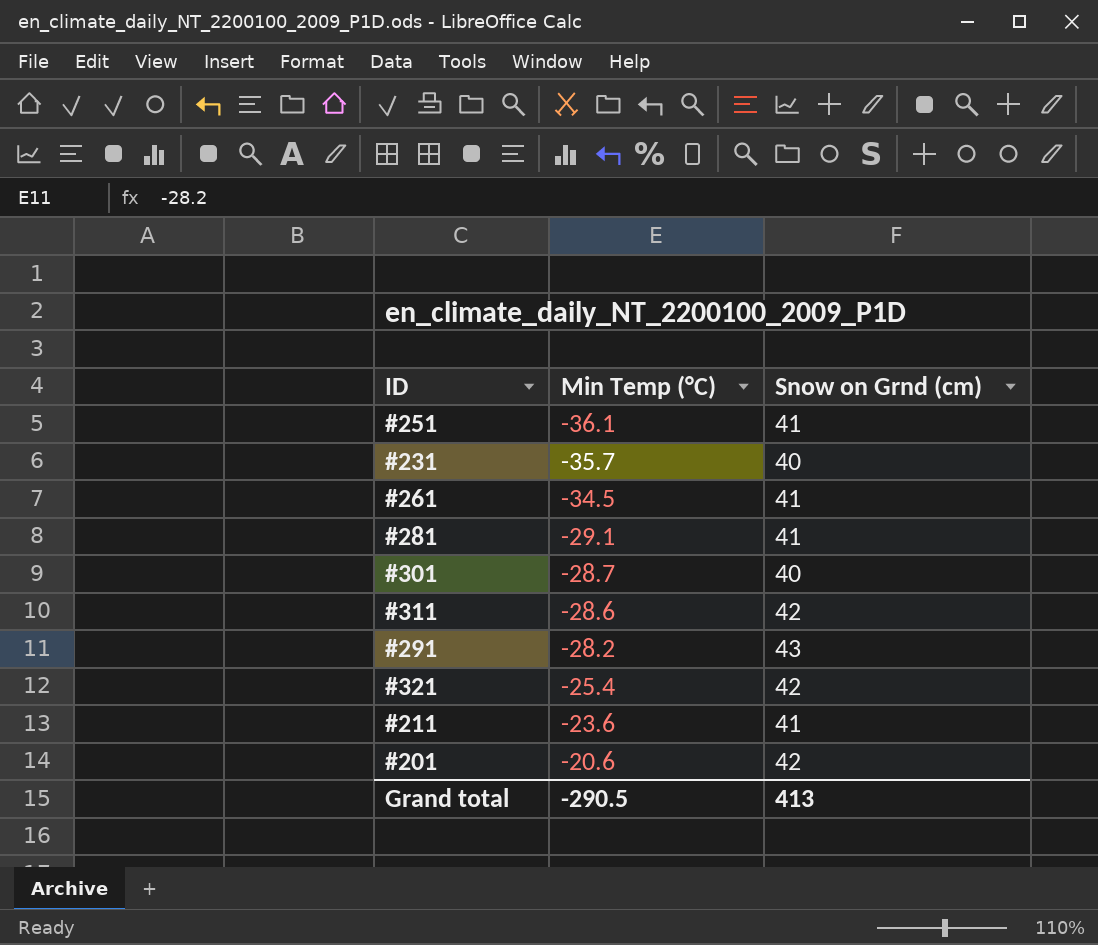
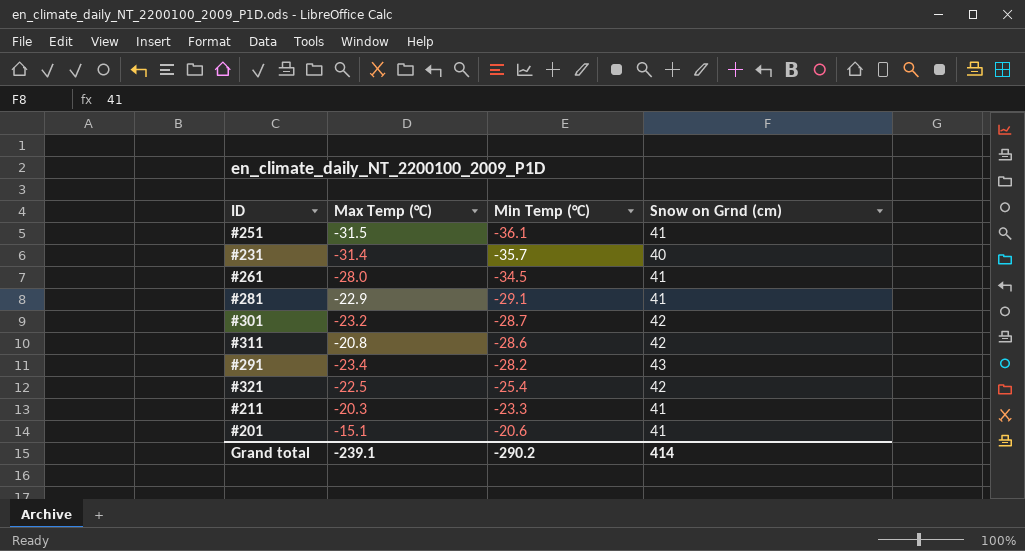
column Max Temp (°C) | position: none -> 2
#301 | Snow on Grnd (cm): 40 -> 42
#211 | Min Temp (°C): -23.6 -> -23.3
#201 | Snow on Grnd (cm): 42 -> 41
Grand total | Min Temp (°C): -290.5 -> -290.2
Grand total | Snow on Grnd (cm): 413 -> 414

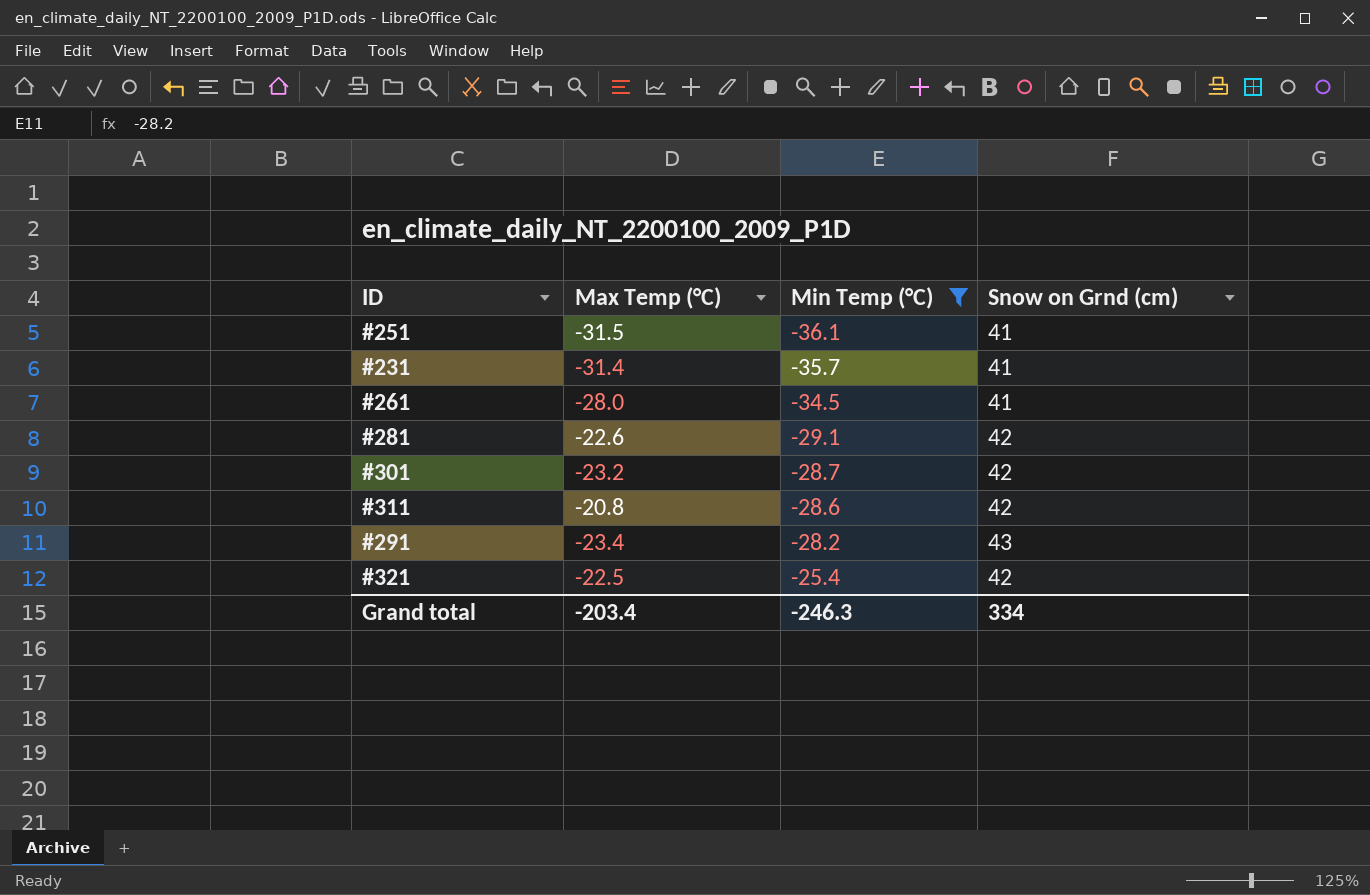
filter: none -> Min Temp (°C) <= -25.4
#231 | Snow on Grnd (cm): 40 -> 41
#281 | Max Temp (°C): -22.9 -> -22.6
#281 | Snow on Grnd (cm): 41 -> 42
Grand total | Max Temp (°C): -239.1 -> -203.4
Grand total | Min Temp (°C): -290.2 -> -246.3
Grand total | Snow on Grnd (cm): 414 -> 334

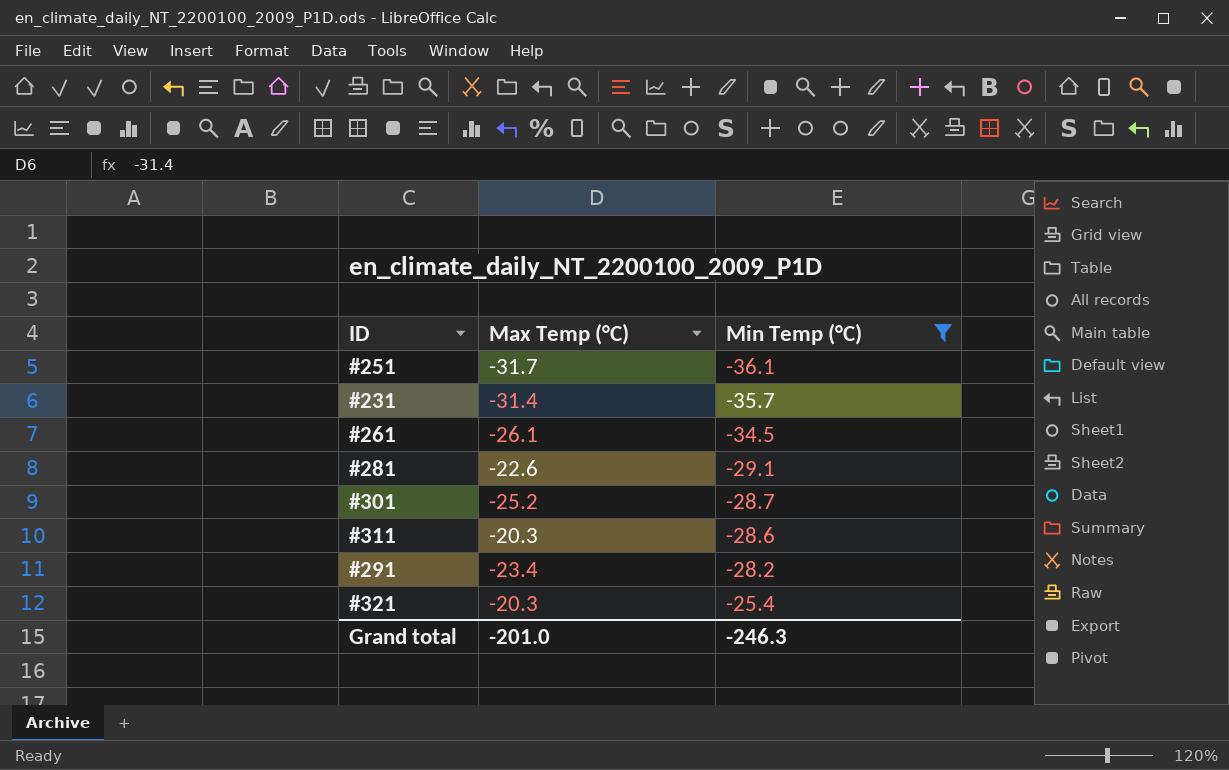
column Snow on Grnd (cm) | position: 4 -> none
#251 | Max Temp (°C): -31.5 -> -31.7
#261 | Max Temp (°C): -28.0 -> -26.1
#301 | Max Temp (°C): -23.2 -> -25.2
#311 | Max Temp (°C): -20.8 -> -20.3
#321 | Max Temp (°C): -22.5 -> -20.3
Grand total | Max Temp (°C): -203.4 -> -201.0

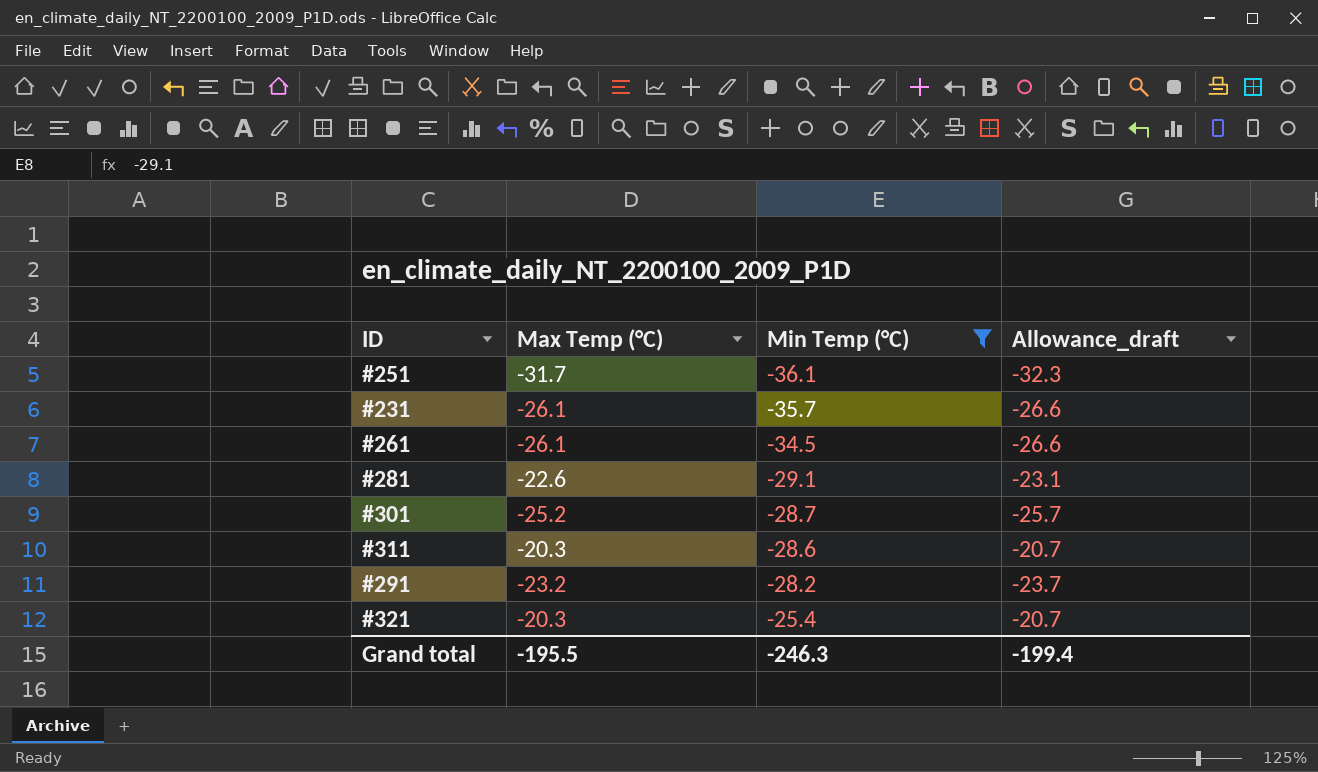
column Allowance_draft | formula: none -> [Max Temp (°C)] * 1.02
#231 | Max Temp (°C): -31.4 -> -26.1
#291 | Max Temp (°C): -23.4 -> -23.2
Grand total | Max Temp (°C): -201.0 -> -195.5

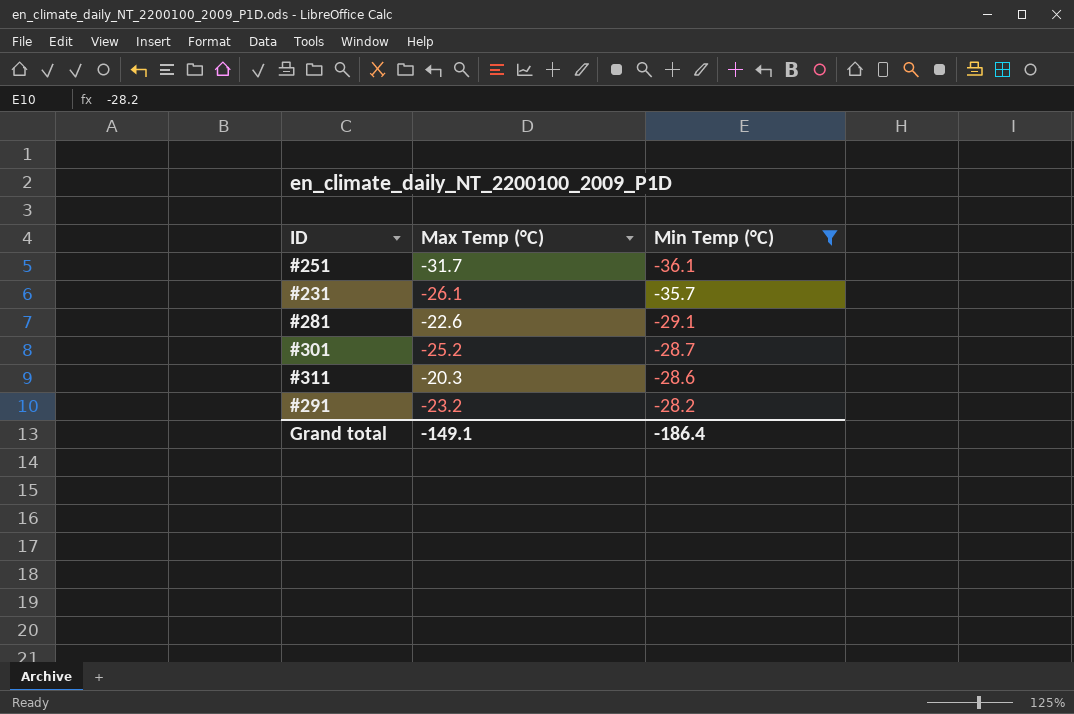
column Allowance_draft | formula: [Max Temp (°C)] * 1.02 -> none
row #261: -26.1 | -34.5 | -26.6 -> none
row #321: -20.3 | -25.4 | -20.7 -> none
Grand total | Max Temp (°C): -195.5 -> -149.1
Grand total | Min Temp (°C): -246.3 -> -186.4

